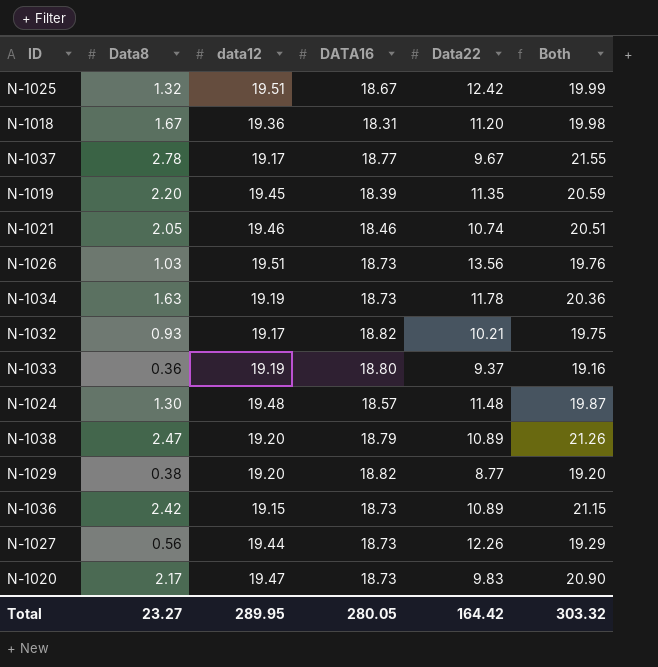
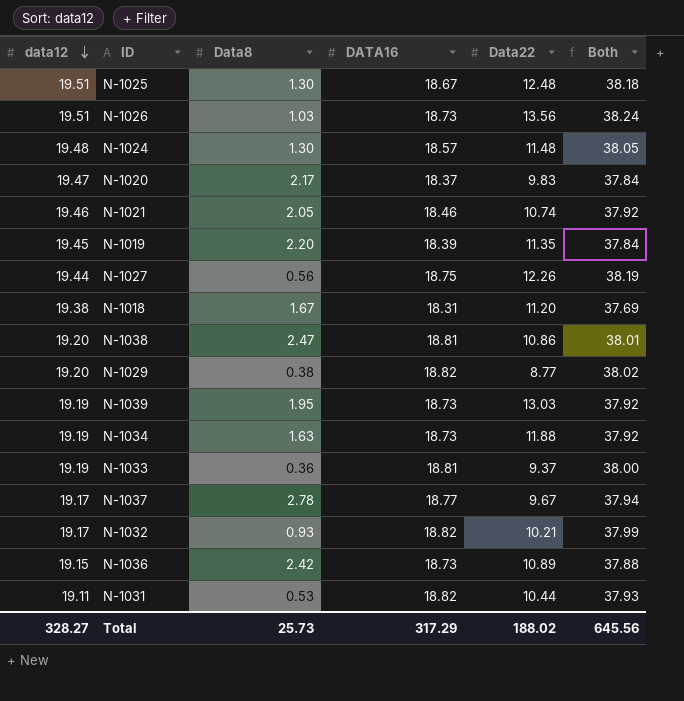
row order: none -> data12 descending
column data12 | position: 3 -> 1
column Both | formula: [Data8] + [DATA16] -> [data12] + [DATA16]
N-1025 | Data8: 1.32 -> 1.30
N-1025 | Data22: 12.42 -> 12.48
N-1020 | DATA16: 18.73 -> 18.37
N-1027 | DATA16: 18.73 -> 18.75
N-1018 | data12: 19.36 -> 19.38
N-1038 | DATA16: 18.79 -> 18.81
N-1038 | Data22: 10.89 -> 10.86
row N-1039: none -> 19.19 | 1.95 | 18.73 | 13.03 | 37.92
N-1034 | Data22: 11.78 -> 11.88
N-1033 | DATA16: 18.80 -> 18.81
row N-1031: none -> 19.11 | 0.53 | 18.82 | 10.44 | 37.93
Total | data12: 289.95 -> 328.27
Total | Data8: 23.27 -> 25.73
Total | DATA16: 280.05 -> 317.29
Total | Data22: 164.42 -> 188.02
Total | Both: 303.32 -> 645.56

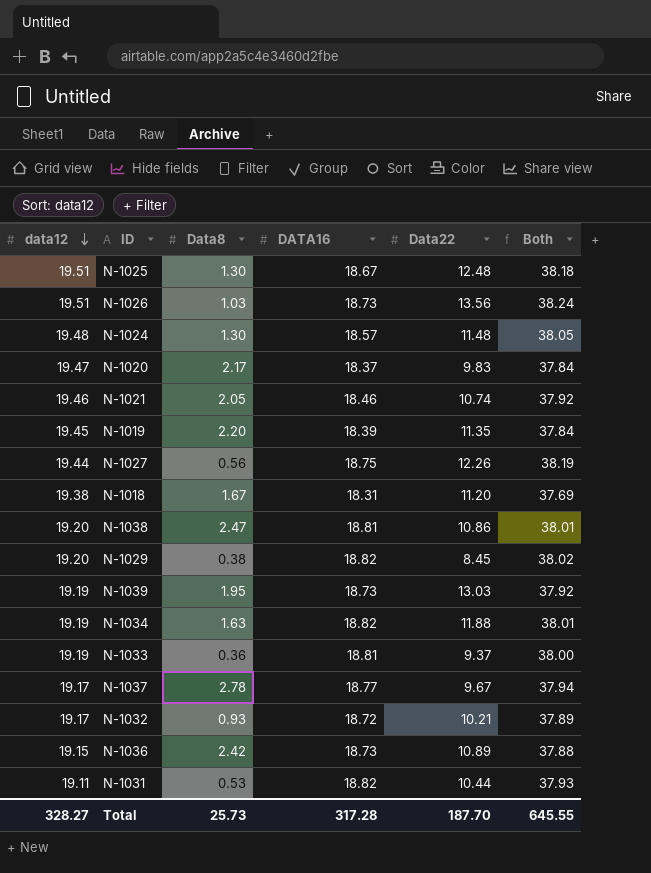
N-1029 | Data22: 8.77 -> 8.45
N-1034 | DATA16: 18.73 -> 18.82
N-1034 | Both: 37.92 -> 38.01
N-1032 | DATA16: 18.82 -> 18.72
N-1032 | Both: 37.99 -> 37.89
Total | DATA16: 317.29 -> 317.28
Total | Data22: 188.02 -> 187.70
Total | Both: 645.56 -> 645.55

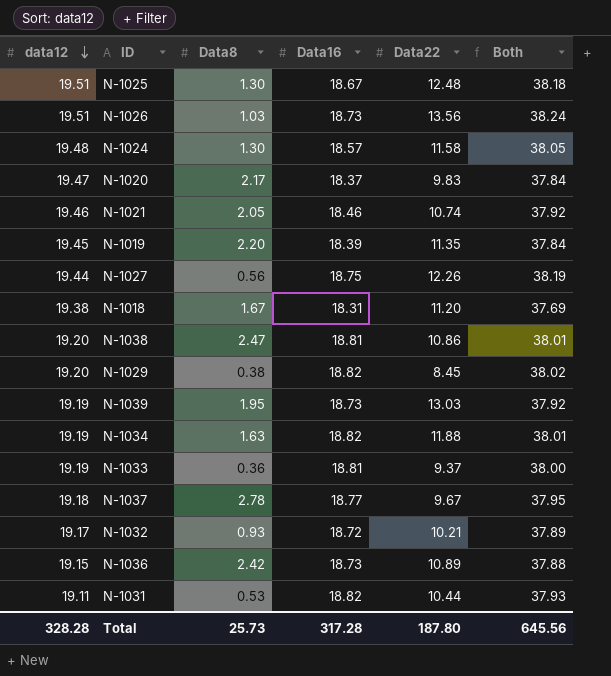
column name: DATA16 -> Data16
N-1024 | Data22: 11.48 -> 11.58
N-1037 | data12: 19.17 -> 19.18
N-1037 | Both: 37.94 -> 37.95
Total | data12: 328.27 -> 328.28
Total | Data22: 187.70 -> 187.80
Total | Both: 645.55 -> 645.56

